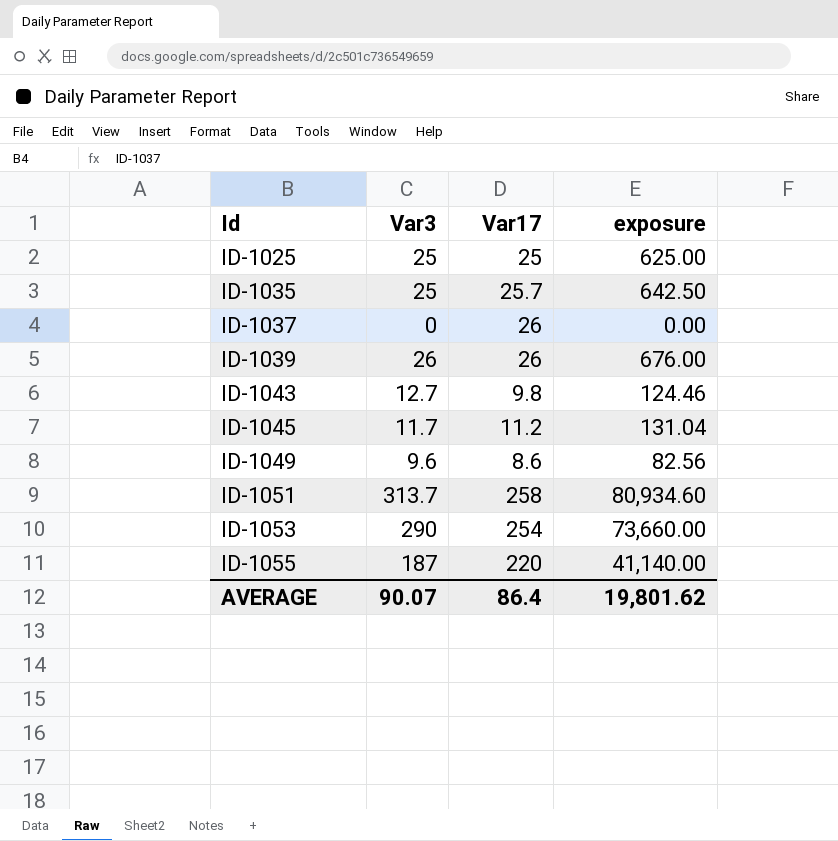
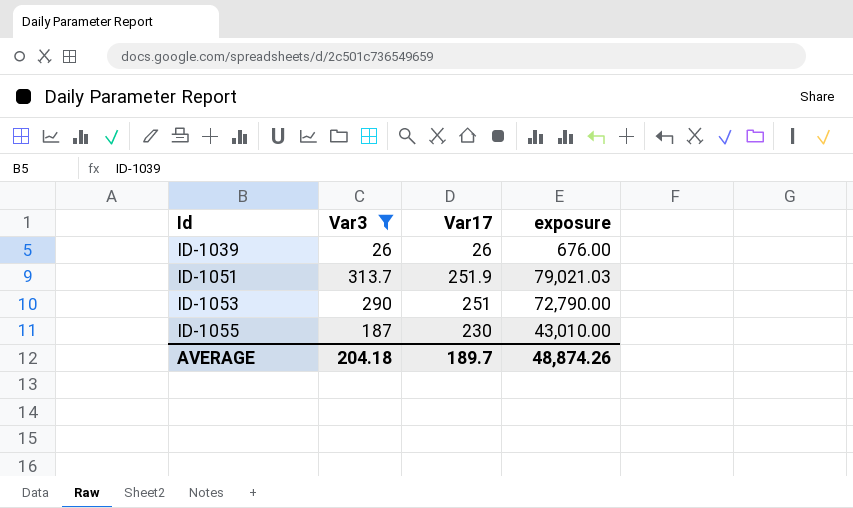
filter: none -> Var3 >= 26
ID-1051 | Var17: 258 -> 251.9
ID-1051 | exposure: 80,934.60 -> 79,021.03
ID-1053 | Var17: 254 -> 251
ID-1053 | exposure: 73,660.00 -> 72,790.00
ID-1055 | Var17: 220 -> 230
ID-1055 | exposure: 41,140.00 -> 43,010.00
AVERAGE | Var3: 90.07 -> 204.18
AVERAGE | Var17: 86.4 -> 189.7
AVERAGE | exposure: 19,801.62 -> 48,874.26

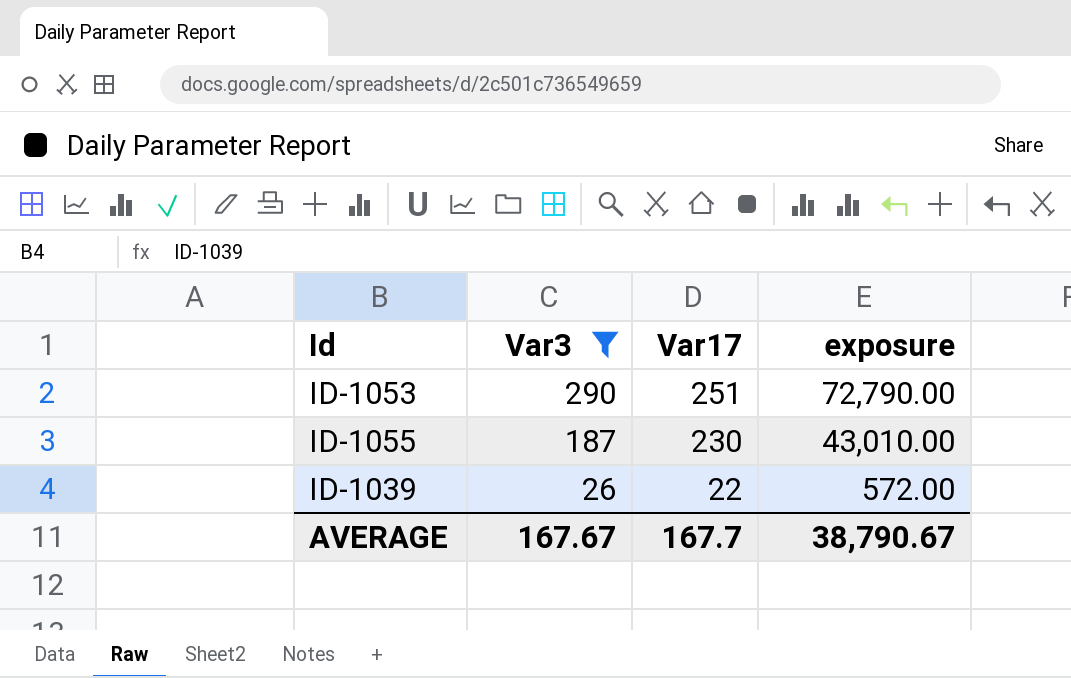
row order: Id ascending -> Var3 descending
row ID-1051: 313.7 | 251.9 | 79,021.03 -> none
ID-1039 | Var17: 26 -> 22
ID-1039 | exposure: 676.00 -> 572.00
AVERAGE | Var3: 204.18 -> 167.67
AVERAGE | Var17: 189.7 -> 167.7
AVERAGE | exposure: 48,874.26 -> 38,790.67

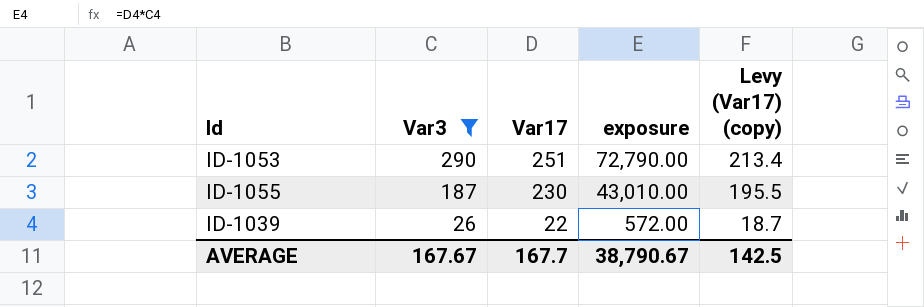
column Levy (Var17) (copy) | formula: none -> [Var17] * 0.85

